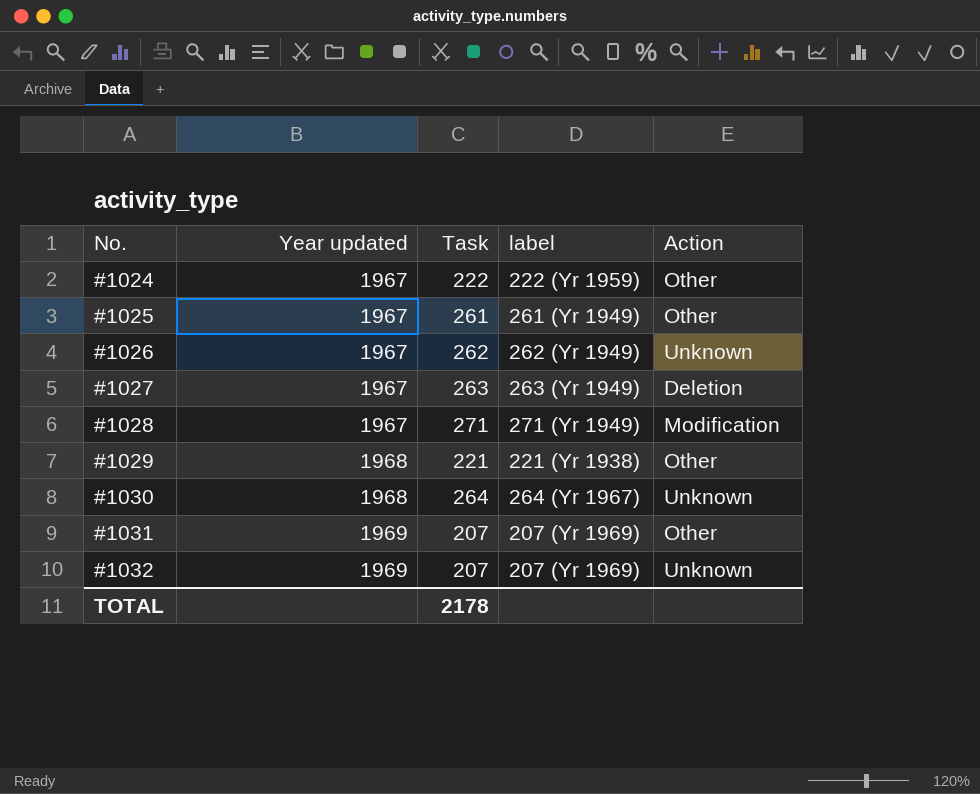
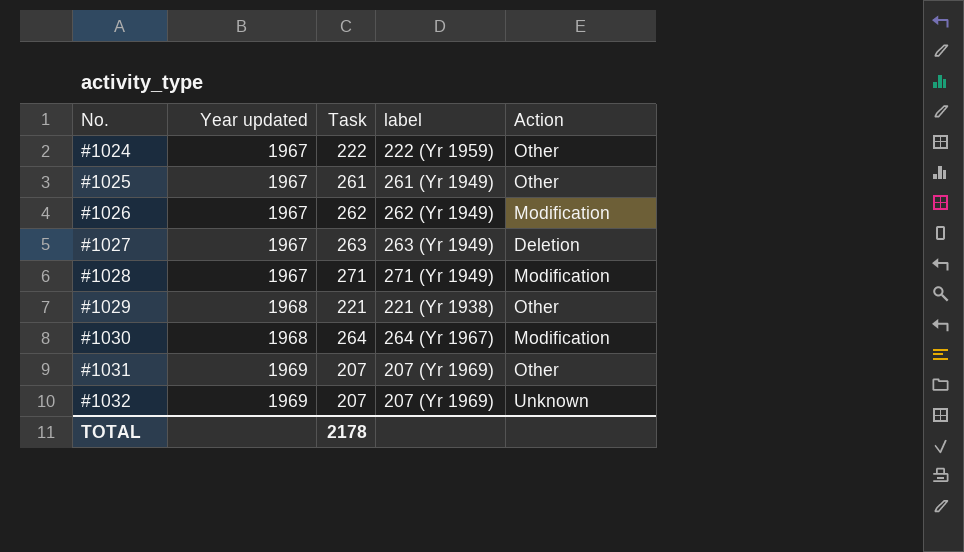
#1026 | Action: Unknown -> Modification
#1030 | Action: Unknown -> Modification

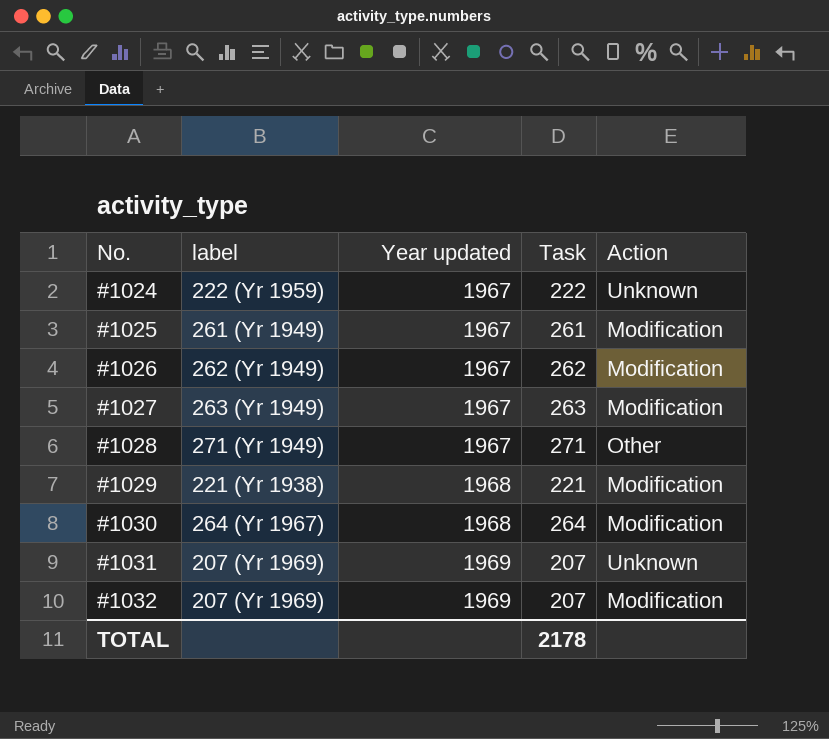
column label | position: 4 -> 2
#1024 | Action: Other -> Unknown
#1025 | Action: Other -> Modification
#1027 | Action: Deletion -> Modification
#1028 | Action: Modification -> Other
#1029 | Action: Other -> Modification
#1031 | Action: Other -> Unknown
#1032 | Action: Unknown -> Modification

